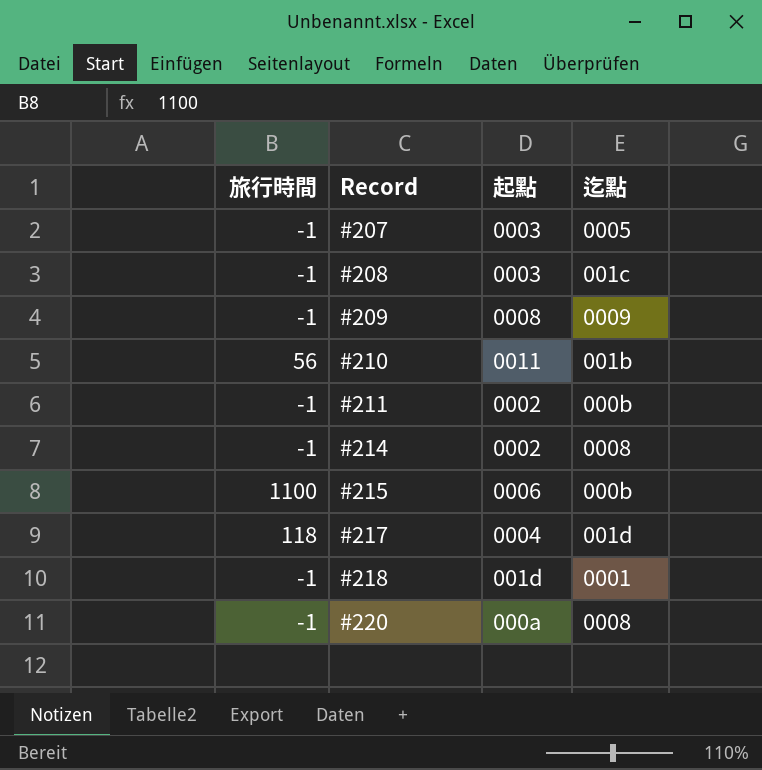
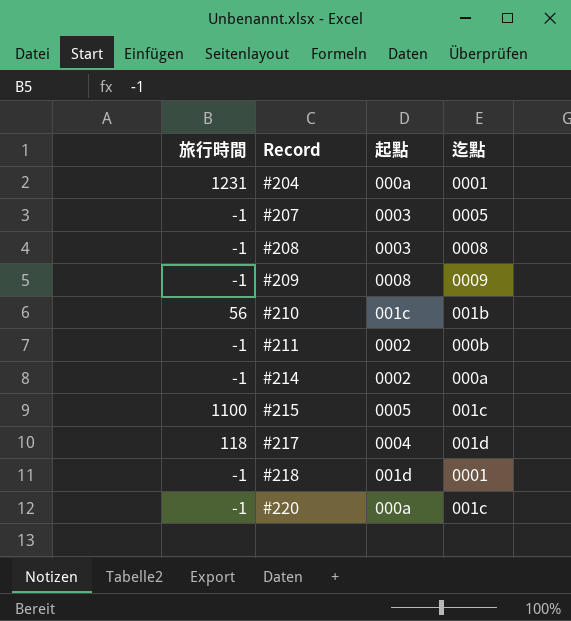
row #204: none -> 1231 | 000a | 0001
#208 | 迄點: 001c -> 0008
#210 | 起點: 0011 -> 001c
#214 | 迄點: 0008 -> 000a
#215 | 起點: 0006 -> 0005
#215 | 迄點: 000b -> 001c
#220 | 迄點: 0008 -> 001c

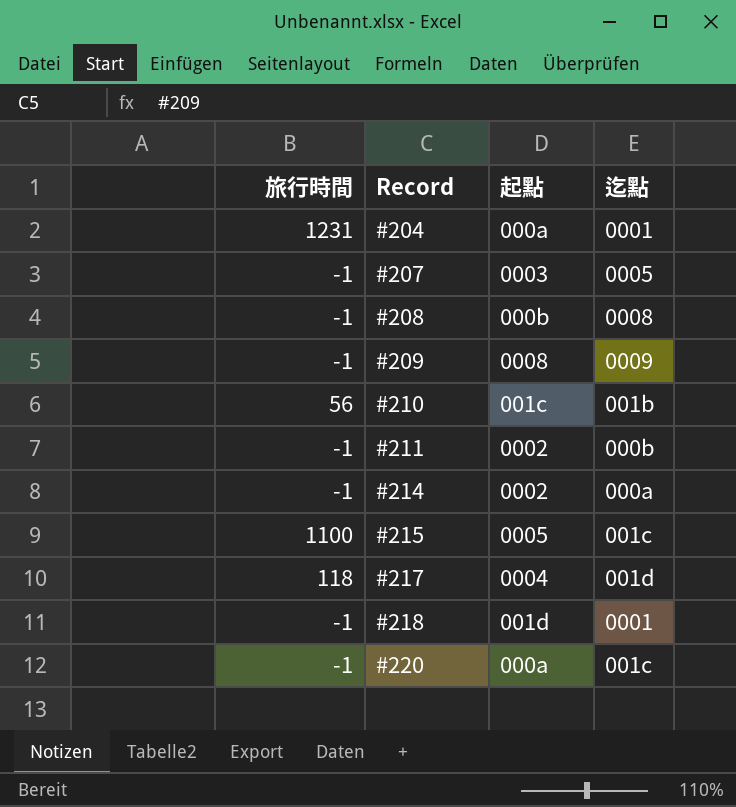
#208 | 起點: 0003 -> 000b

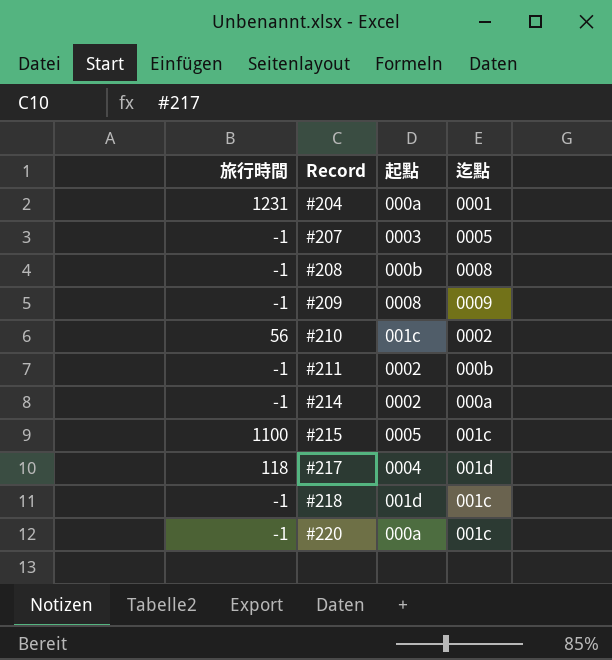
#210 | 迄點: 001b -> 0002
#218 | 迄點: 0001 -> 001c

